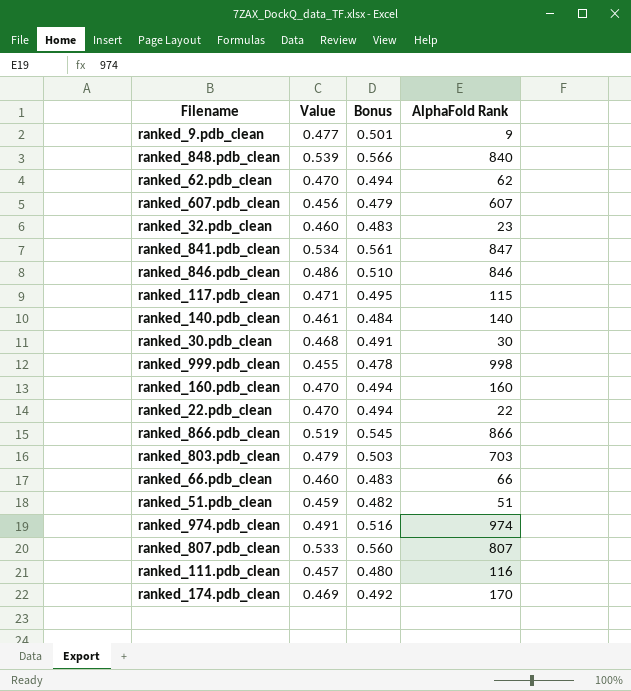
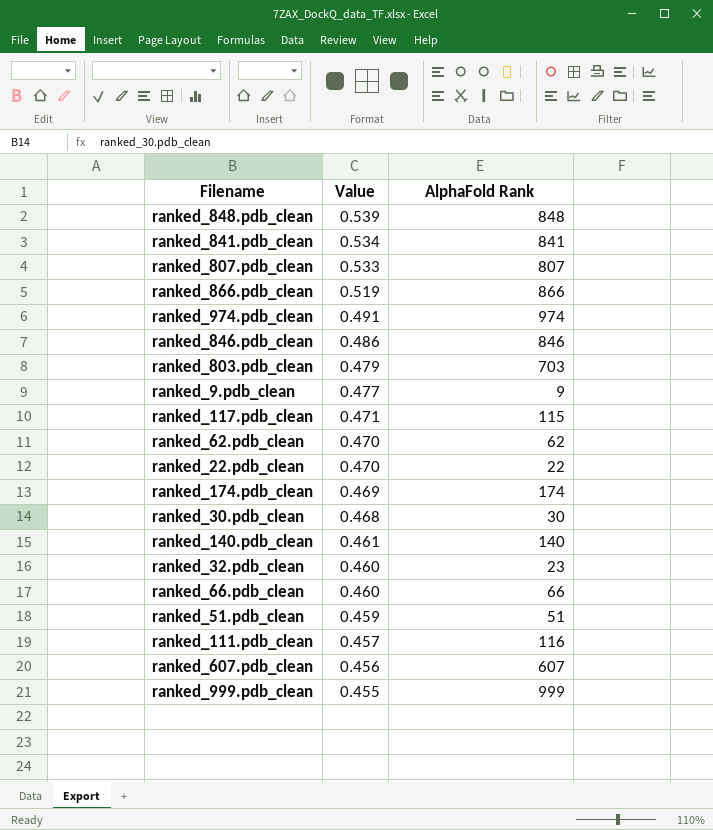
row order: none -> Value descending
column Bonus | formula: [Value] * 1.05 -> none
row ranked_160.pdb_clean: 0.470 | 0.494 | 160 -> none
ranked_848.pdb_clean | AlphaFold Rank: 840 -> 848
ranked_841.pdb_clean | AlphaFold Rank: 847 -> 841
ranked_174.pdb_clean | AlphaFold Rank: 170 -> 174
ranked_999.pdb_clean | AlphaFold Rank: 998 -> 999

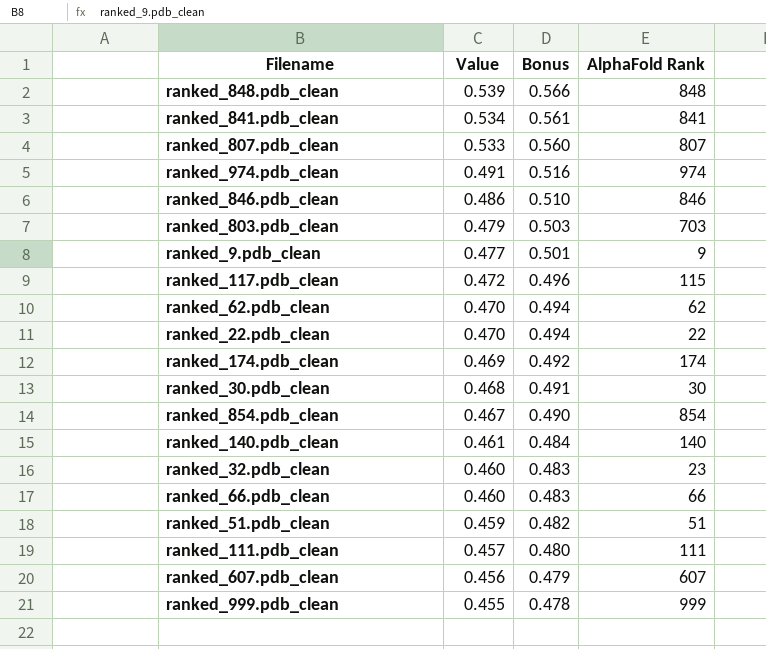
column Bonus | formula: none -> [Value] * 1.05
row ranked_866.pdb_clean: 0.519 | 866 -> none
ranked_117.pdb_clean | Value: 0.471 -> 0.472
row ranked_854.pdb_clean: none -> 0.467 | 0.490 | 854
ranked_111.pdb_clean | AlphaFold Rank: 116 -> 111

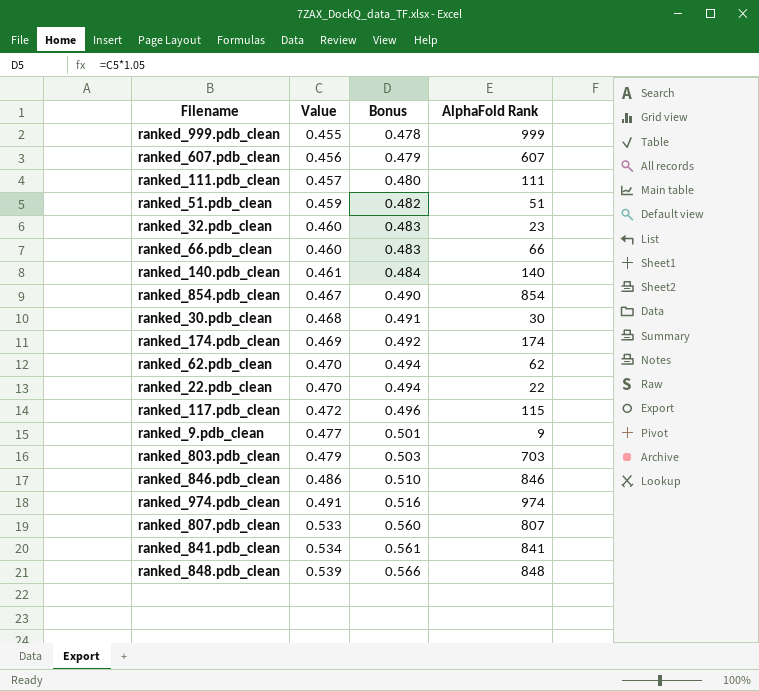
row order: Value descending -> Value ascending

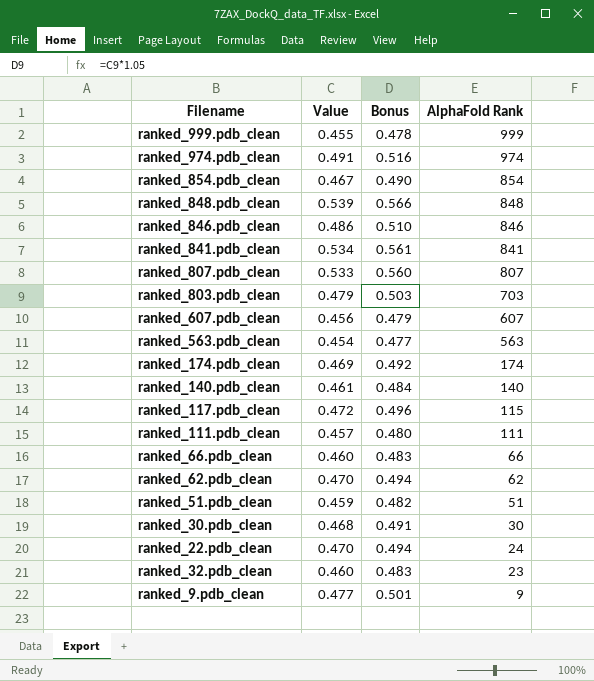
row order: Value ascending -> AlphaFold Rank descending
row ranked_563.pdb_clean: none -> 0.454 | 0.477 | 563
ranked_22.pdb_clean | AlphaFold Rank: 22 -> 24

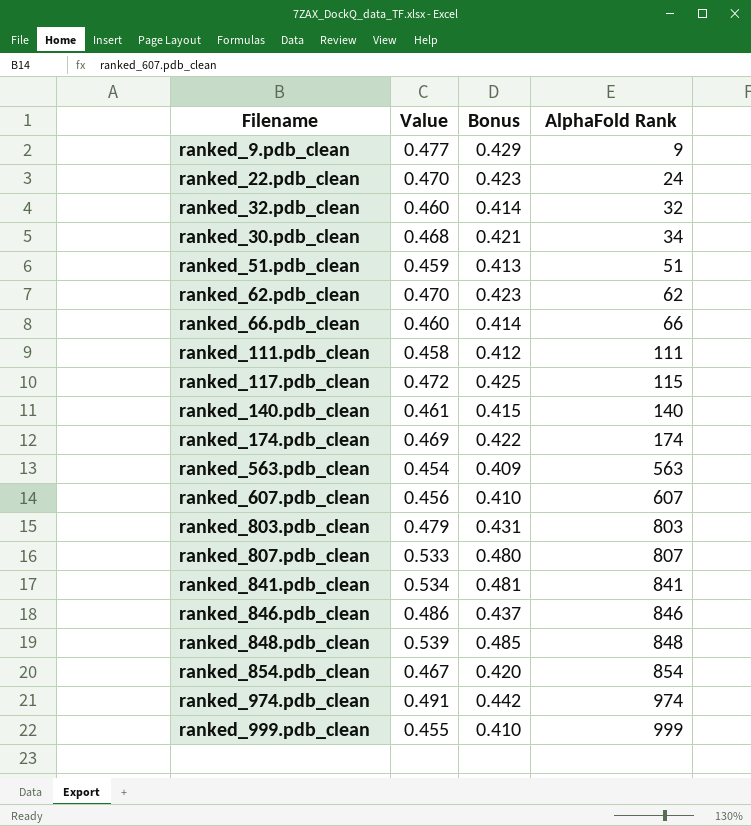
row order: AlphaFold Rank descending -> AlphaFold Rank ascending
column Bonus | formula: [Value] * 1.05 -> [Value] * 0.9
ranked_32.pdb_clean | AlphaFold Rank: 23 -> 32
ranked_30.pdb_clean | AlphaFold Rank: 30 -> 34
ranked_111.pdb_clean | Value: 0.457 -> 0.458
ranked_803.pdb_clean | AlphaFold Rank: 703 -> 803

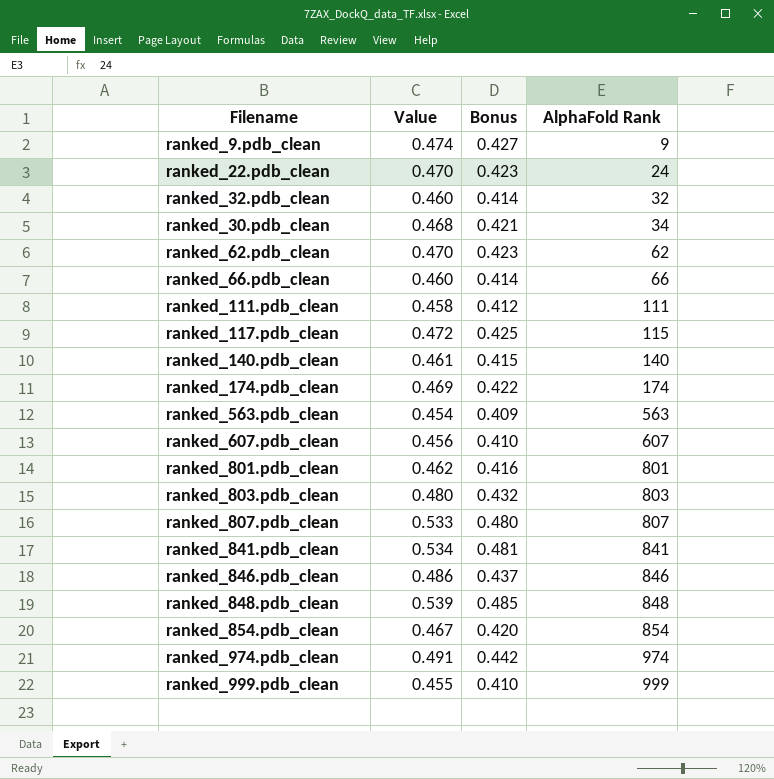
row ranked_51.pdb_clean: 0.459 | 0.413 | 51 -> none
ranked_9.pdb_clean | Value: 0.477 -> 0.474
ranked_9.pdb_clean | Bonus: 0.429 -> 0.427
row ranked_801.pdb_clean: none -> 0.462 | 0.416 | 801
ranked_803.pdb_clean | Value: 0.479 -> 0.480
ranked_803.pdb_clean | Bonus: 0.431 -> 0.432

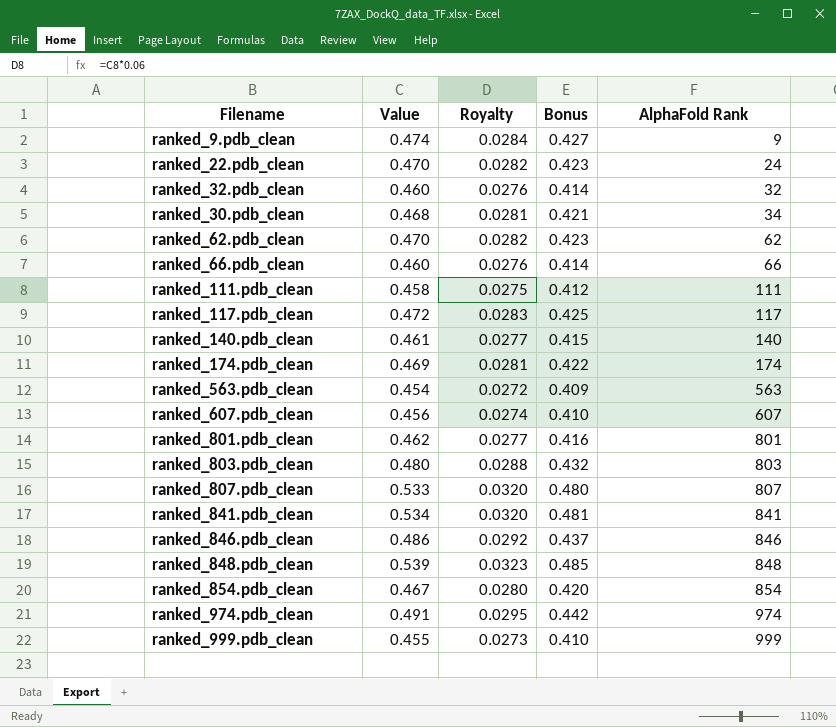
column Royalty | formula: none -> [Value] * 0.06
ranked_117.pdb_clean | AlphaFold Rank: 115 -> 117

